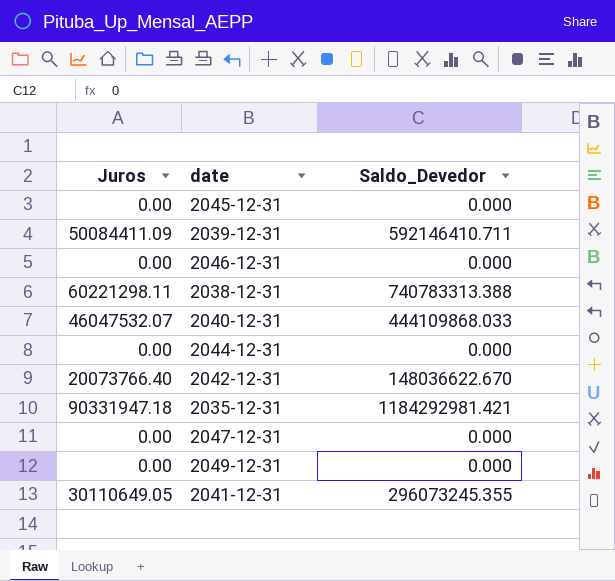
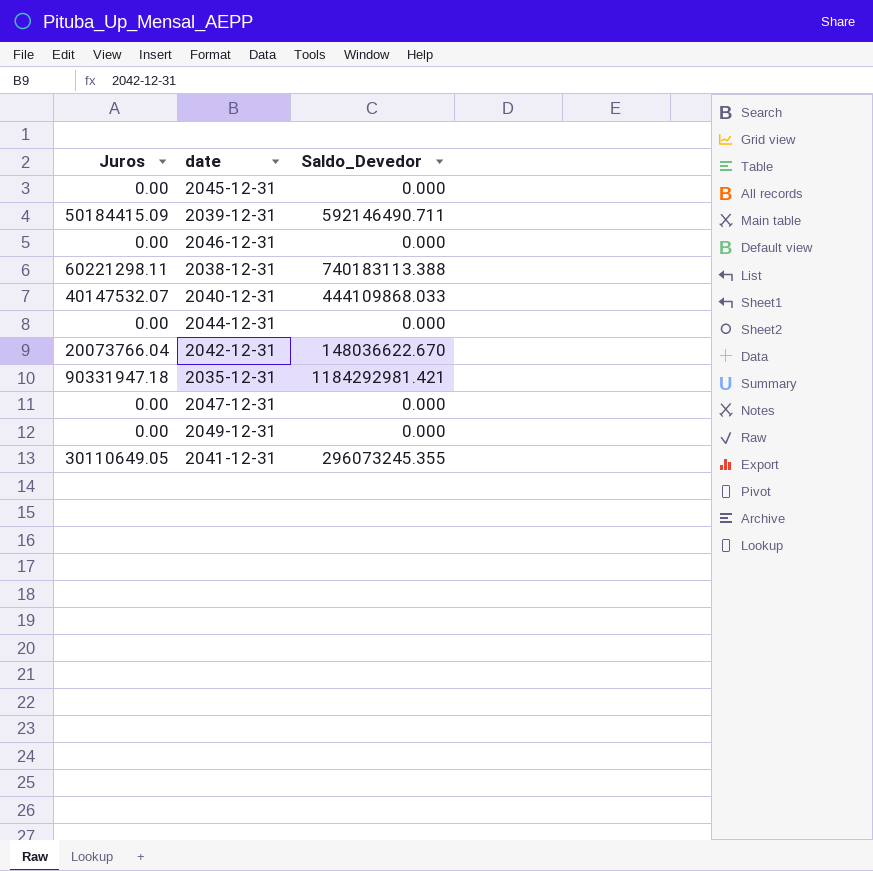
2039-12-31 | Juros: 50084411.09 -> 50184415.09
2039-12-31 | Saldo_Devedor: 592146410.711 -> 592146490.711
2038-12-31 | Saldo_Devedor: 740783313.388 -> 740183113.388
2040-12-31 | Juros: 46047532.07 -> 40147532.07
2042-12-31 | Juros: 20073766.40 -> 20073766.04

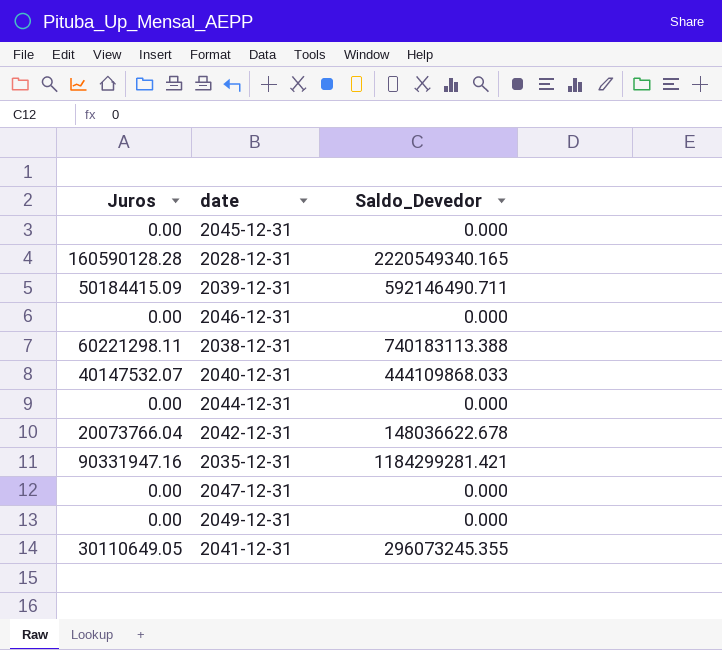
row 2028-12-31: none -> 160590128.28 | 2220549340.165
2042-12-31 | Saldo_Devedor: 148036622.670 -> 148036622.678
2035-12-31 | Juros: 90331947.18 -> 90331947.16
2035-12-31 | Saldo_Devedor: 1184292981.421 -> 1184299281.421

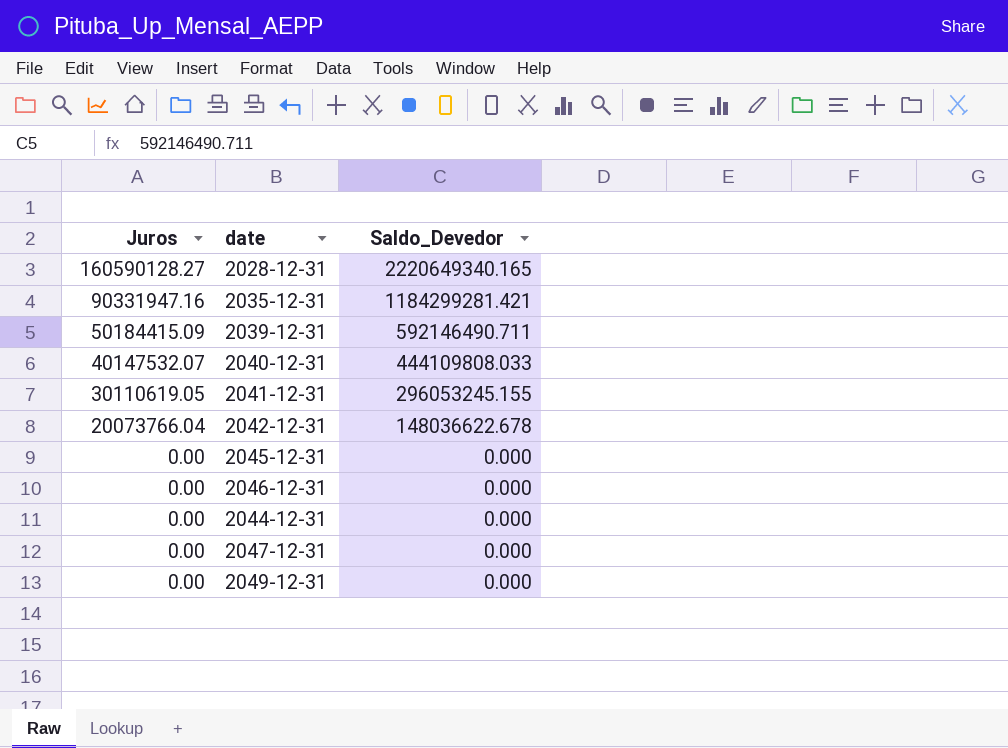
row order: none -> Juros descending
row 2038-12-31: 60221298.11 | 740183113.388 -> none
2028-12-31 | Juros: 160590128.28 -> 160590128.27
2028-12-31 | Saldo_Devedor: 2220549340.165 -> 2220649340.165
2040-12-31 | Saldo_Devedor: 444109868.033 -> 444109808.033
2041-12-31 | Juros: 30110649.05 -> 30110619.05
2041-12-31 | Saldo_Devedor: 296073245.355 -> 296053245.155

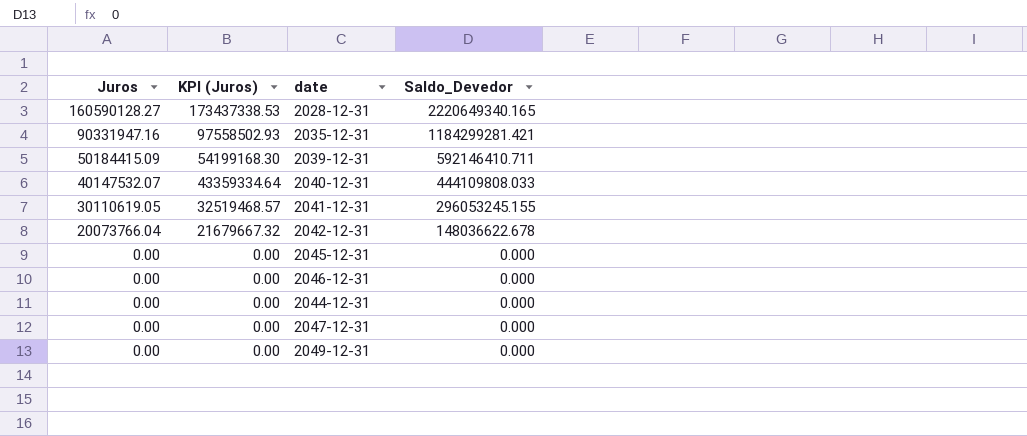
column KPI (Juros) | formula: none -> [Juros] * 1.08
2039-12-31 | Saldo_Devedor: 592146490.711 -> 592146410.711

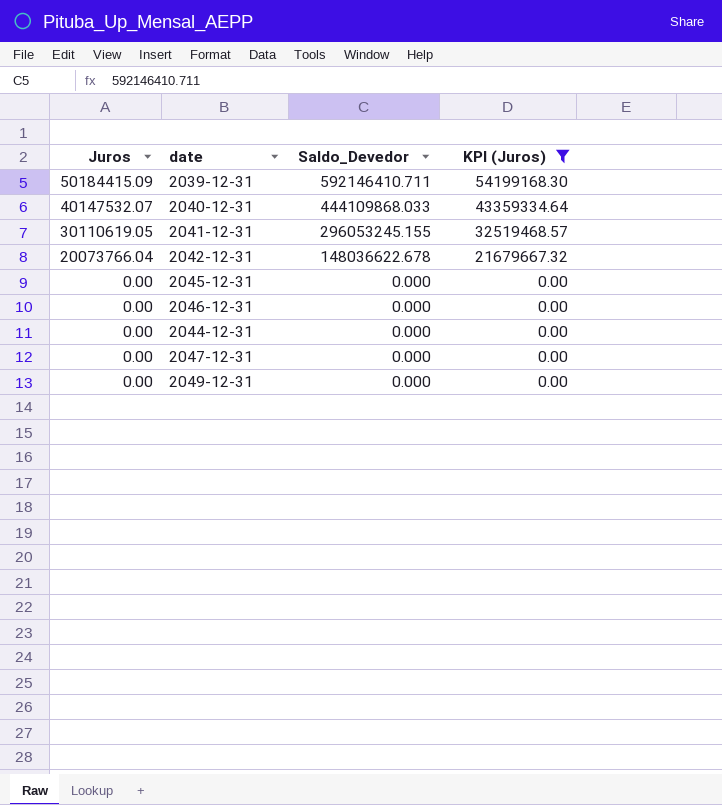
filter: none -> KPI (Juros) <= 54199168.30
column KPI (Juros) | position: 2 -> 4
2040-12-31 | Saldo_Devedor: 444109808.033 -> 444109868.033

